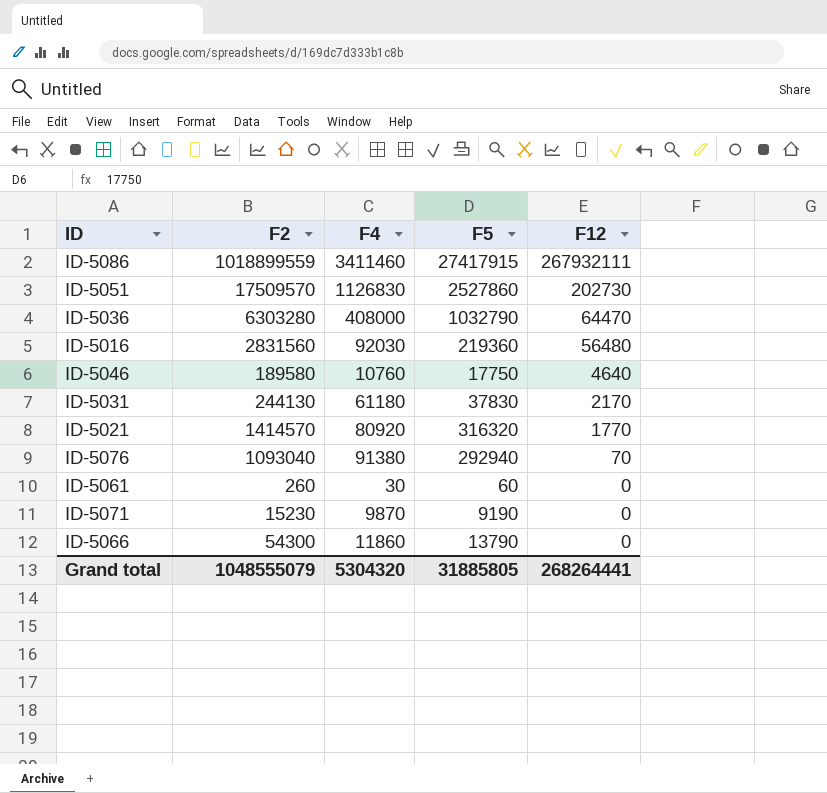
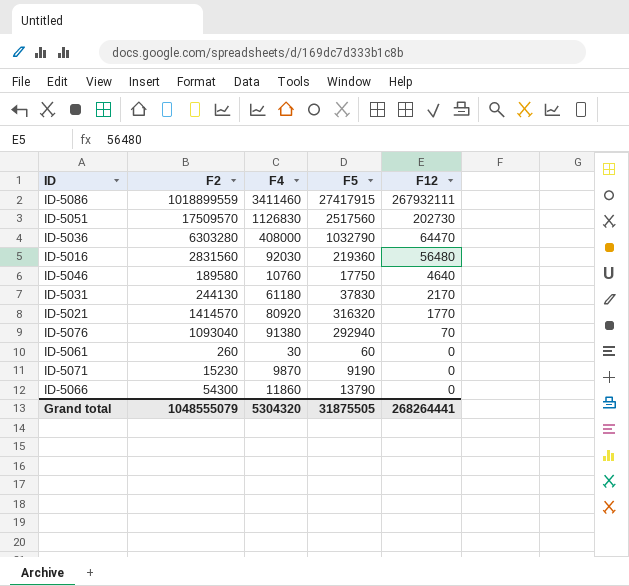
ID-5051 | F5: 2527860 -> 2517560
Grand total | F5: 31885805 -> 31875505

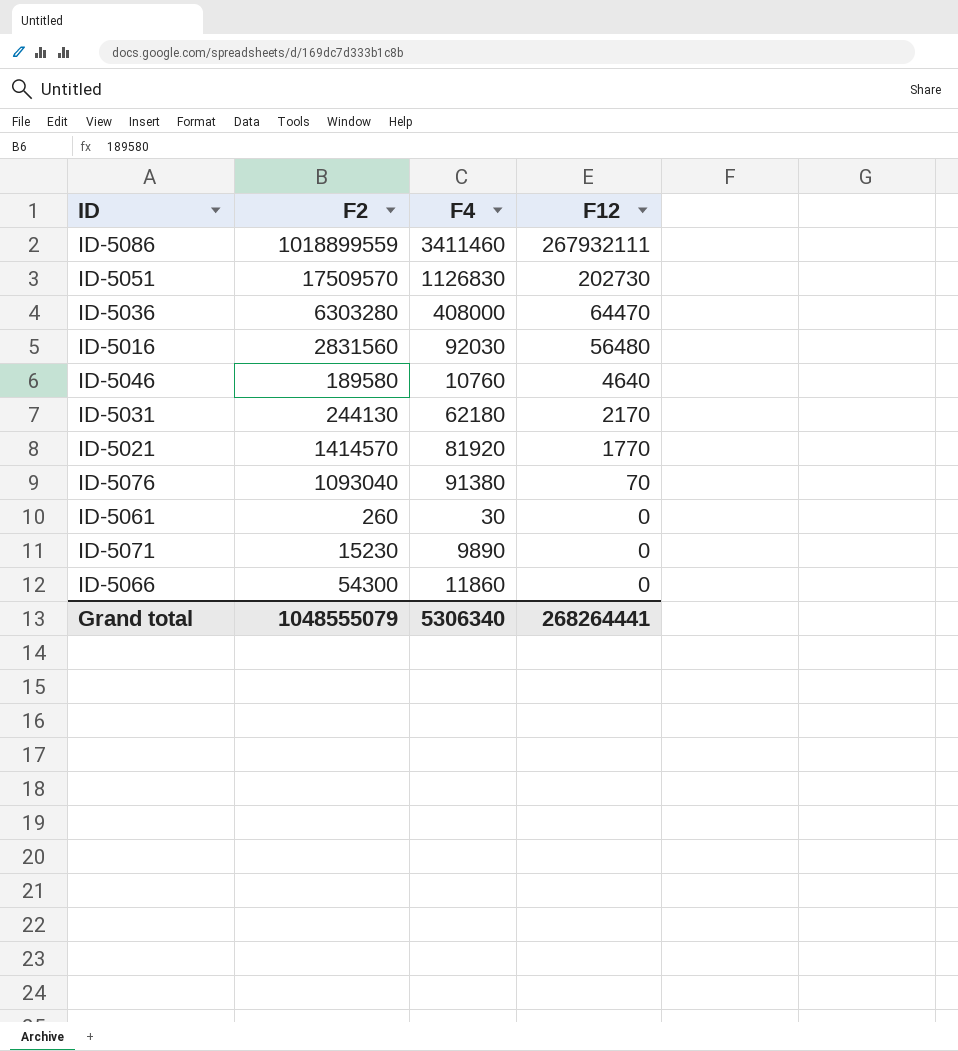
column F5 | position: 4 -> none
ID-5031 | F4: 61180 -> 62180
ID-5021 | F4: 80920 -> 81920
ID-5071 | F4: 9870 -> 9890
Grand total | F4: 5304320 -> 5306340

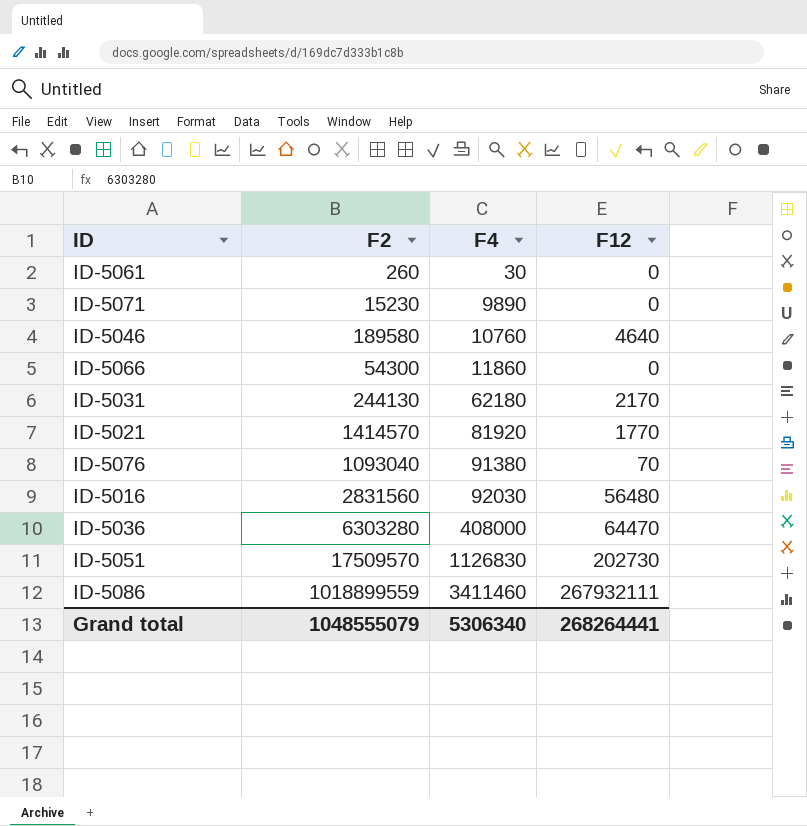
row order: F12 descending -> F4 ascending

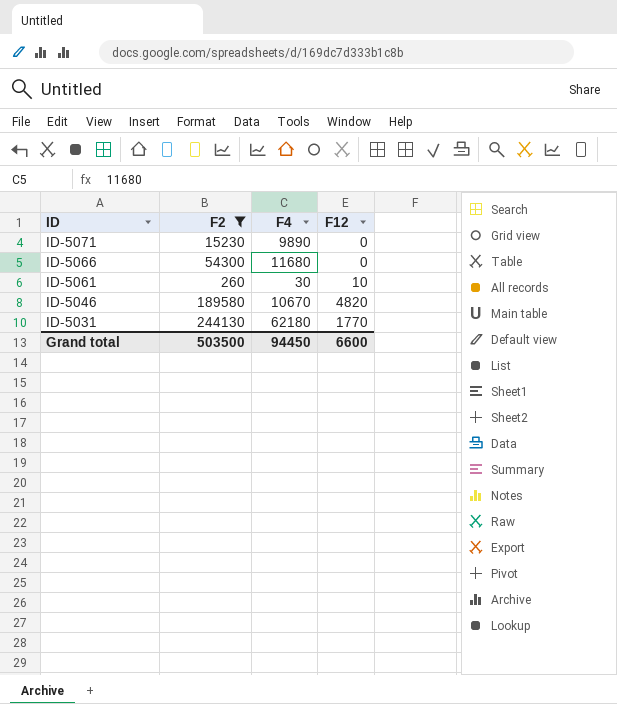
filter: none -> F2 <= 244130
row order: F4 ascending -> ID descending
ID-5066 | F4: 11860 -> 11680
ID-5061 | F12: 0 -> 10
ID-5046 | F4: 10760 -> 10670
ID-5046 | F12: 4640 -> 4820
ID-5031 | F12: 2170 -> 1770
Grand total | F2: 1048555079 -> 503500
Grand total | F4: 5306340 -> 94450
Grand total | F12: 268264441 -> 6600

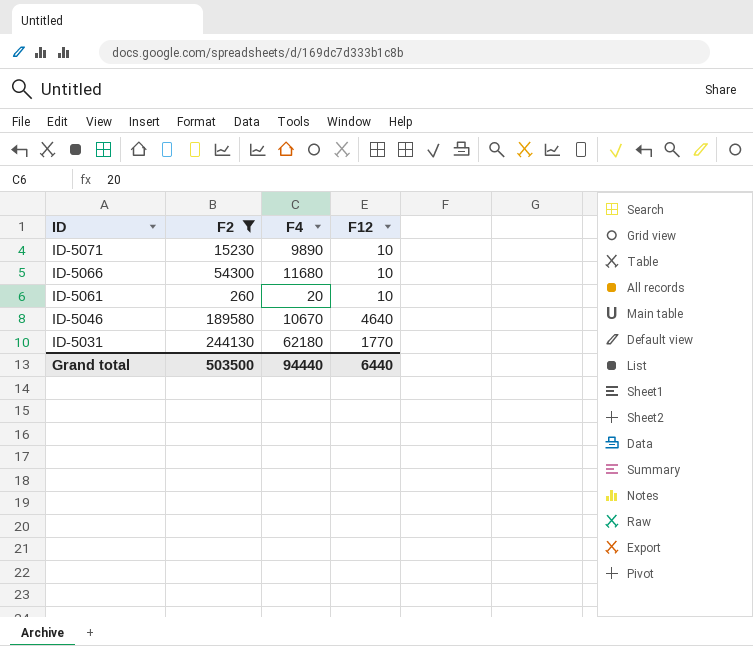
ID-5071 | F12: 0 -> 10
ID-5066 | F12: 0 -> 10
ID-5061 | F4: 30 -> 20
ID-5046 | F12: 4820 -> 4640
Grand total | F4: 94450 -> 94440
Grand total | F12: 6600 -> 6440

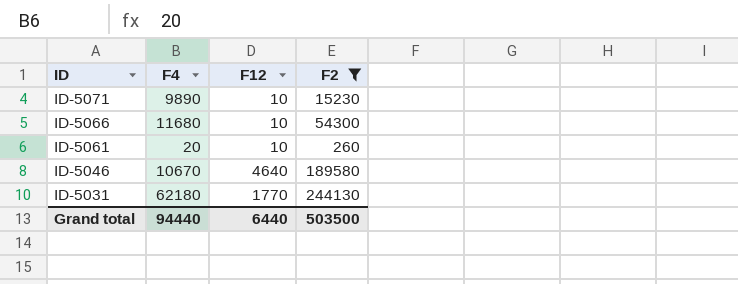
column F2 | position: 2 -> 4

